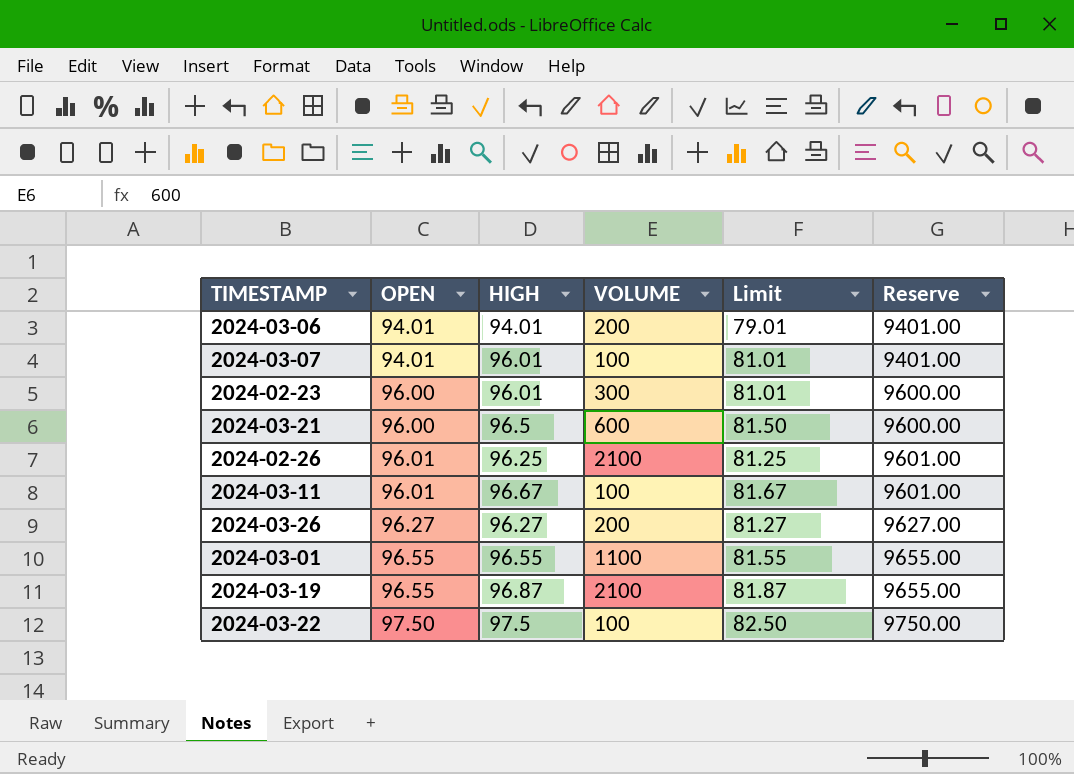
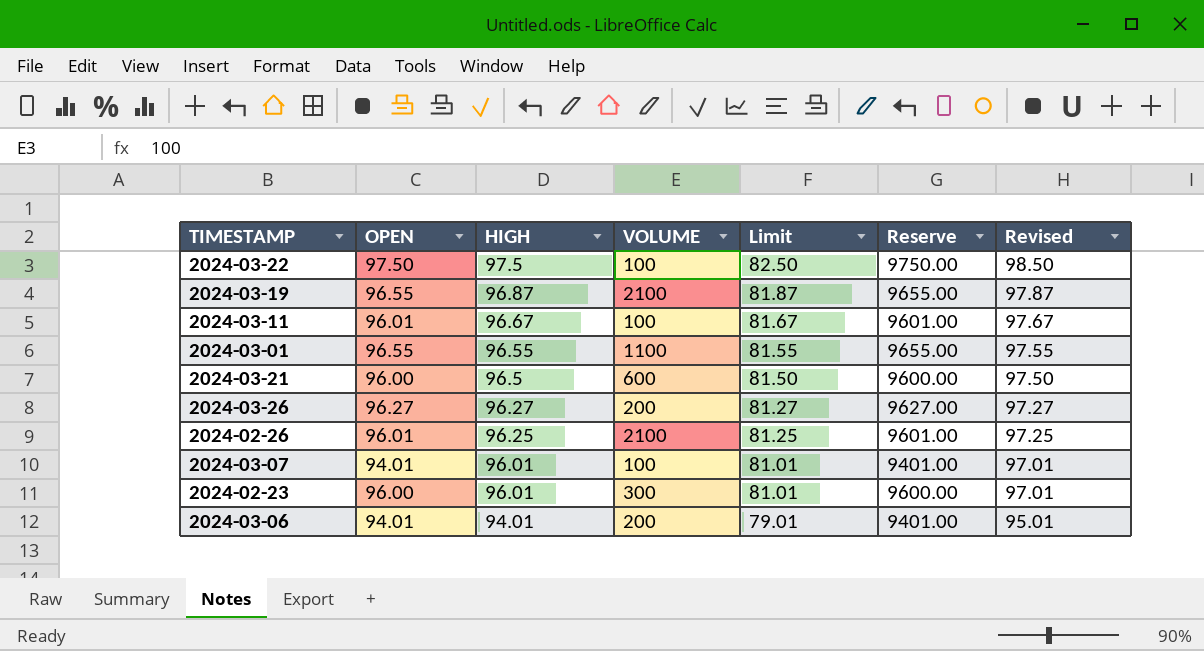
row order: OPEN ascending -> HIGH descending
column Revised | formula: none -> [HIGH] + 1

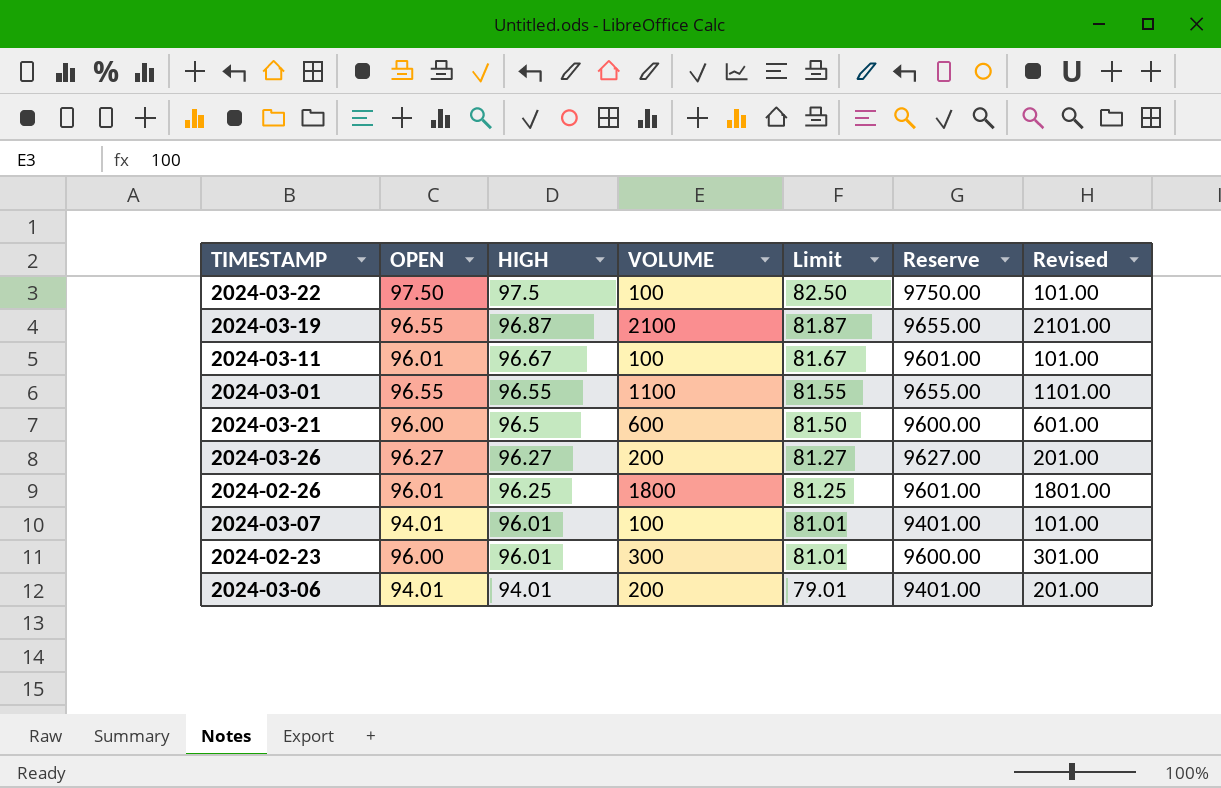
column Revised | formula: [HIGH] + 1 -> [VOLUME] + 1
2024-02-26 | VOLUME: 2100 -> 1800

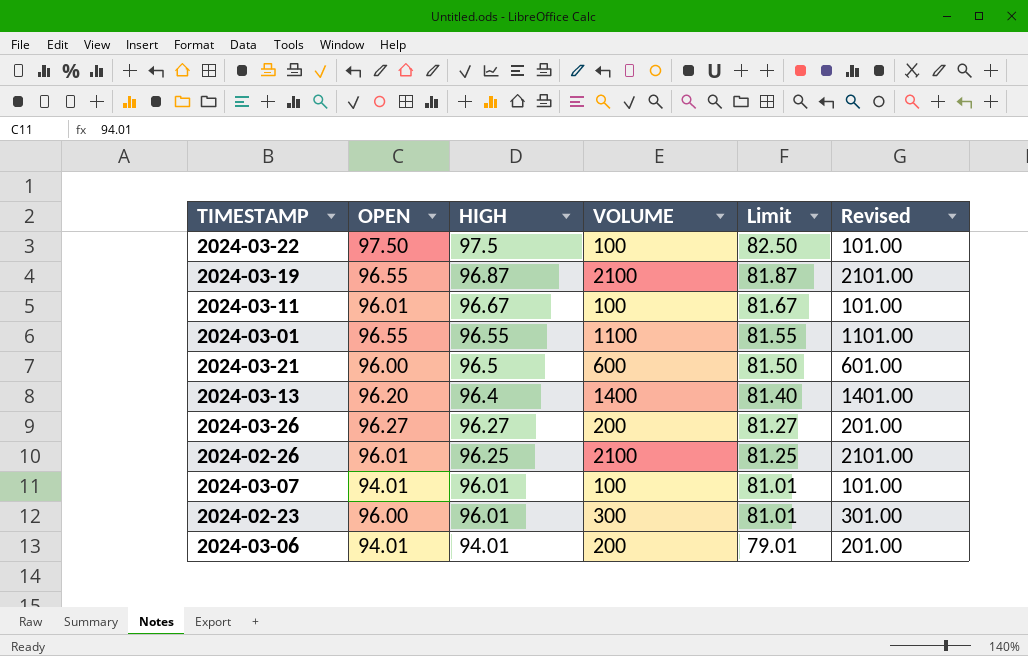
column Reserve | formula: [OPEN] * 100 -> none
row 2024-03-13: none -> 96.20 | 96.4 | 1400 | 81.40 | 1401.00
2024-02-26 | VOLUME: 1800 -> 2100
2024-02-26 | Revised: 1801.00 -> 2101.00

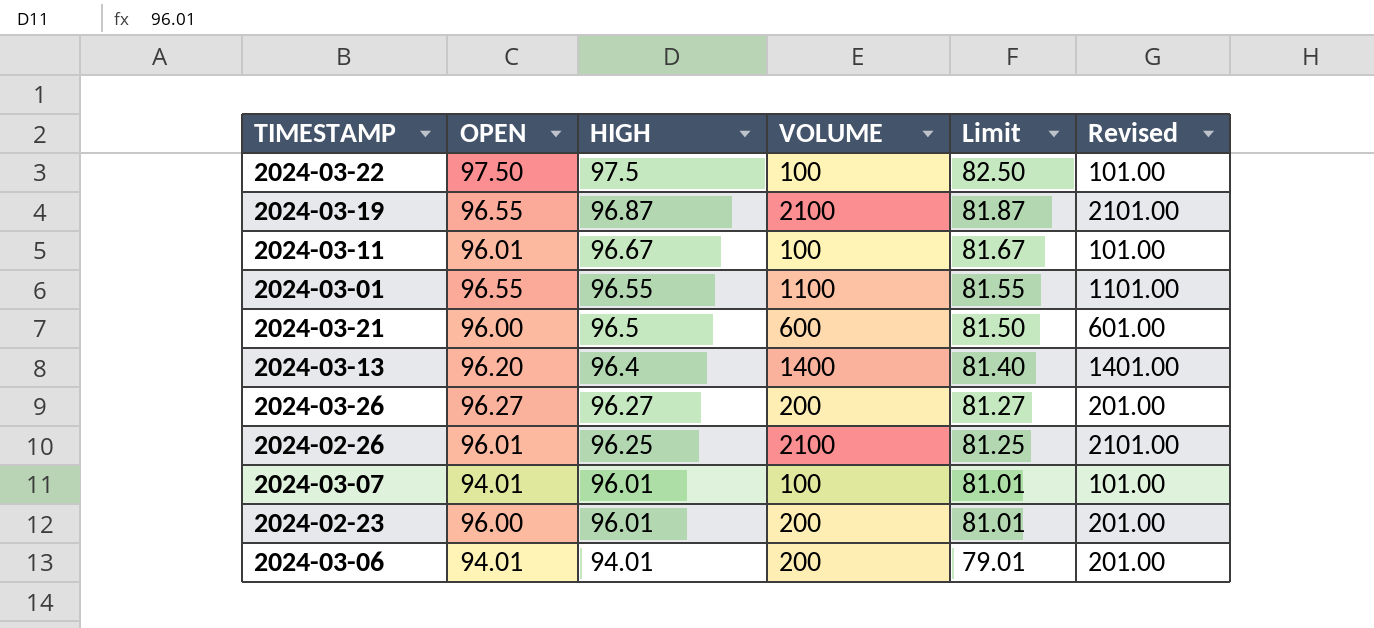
2024-02-23 | VOLUME: 300 -> 200
2024-02-23 | Revised: 301.00 -> 201.00

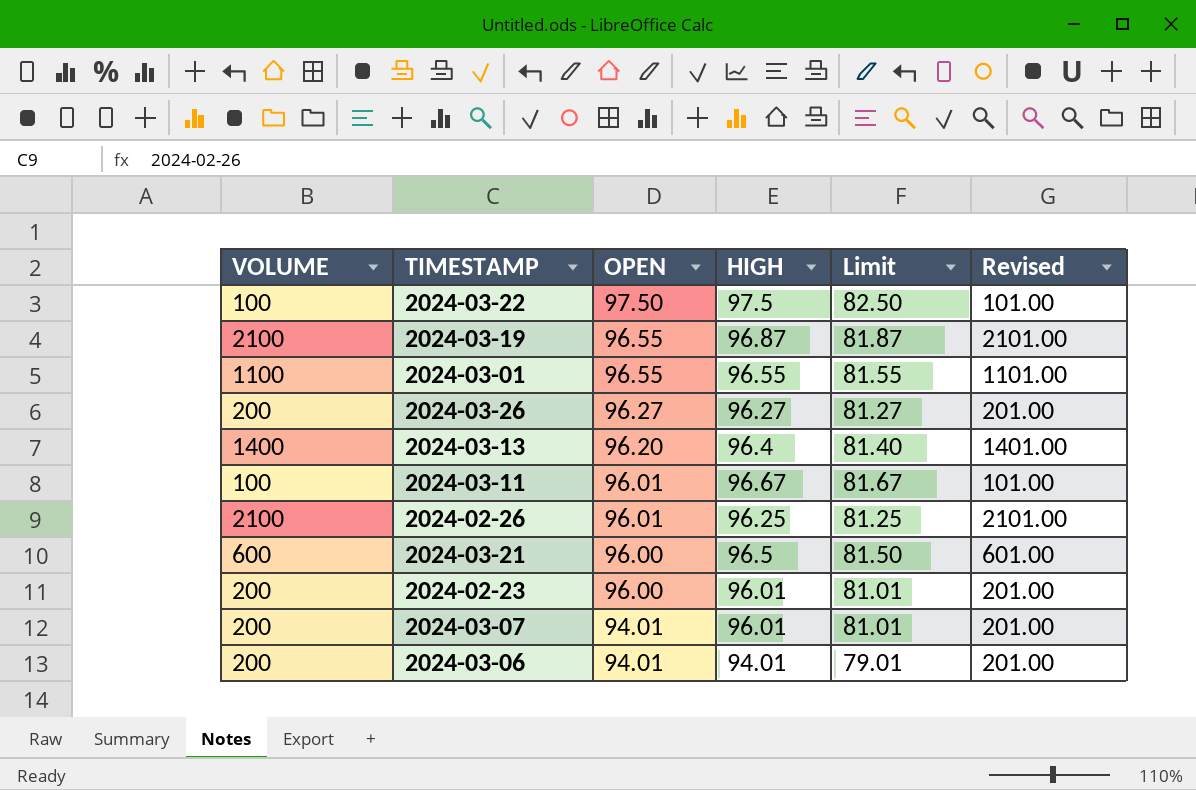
row order: HIGH descending -> OPEN descending
column VOLUME | position: 4 -> 1
2024-03-07 | VOLUME: 100 -> 200
2024-03-07 | Revised: 101.00 -> 201.00

